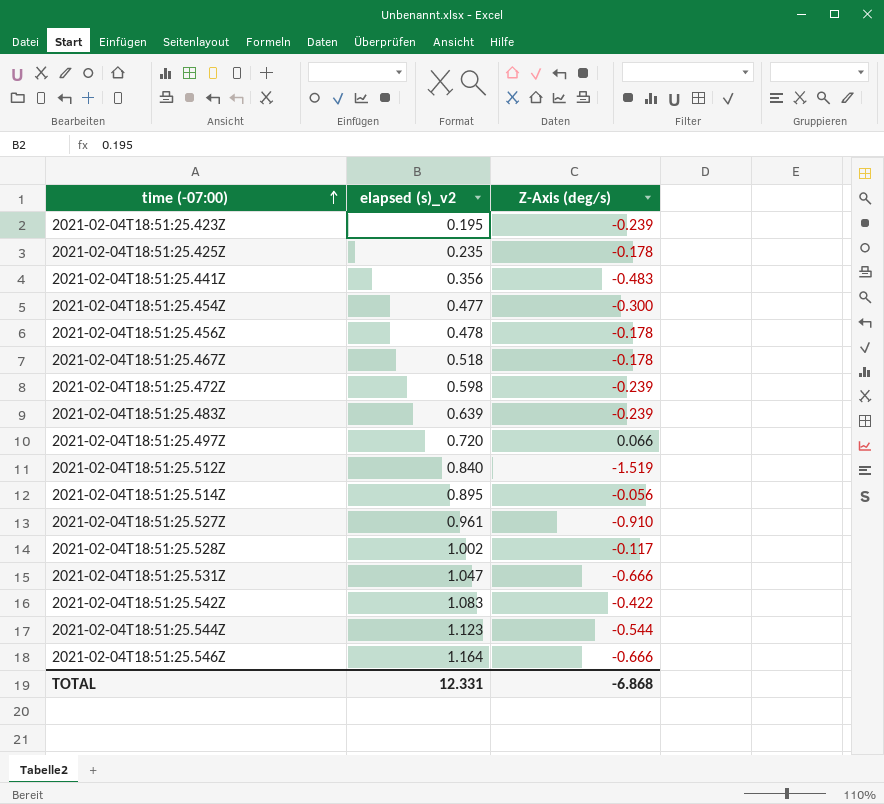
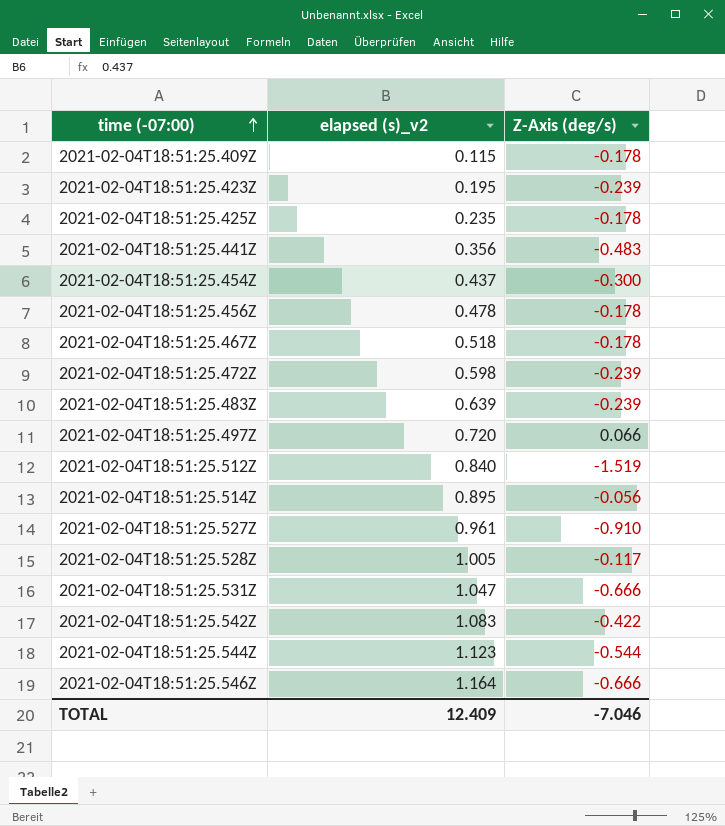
row 2021-02-04T18:51:25.409Z: none -> 0.115 | -0.178
2021-02-04T18:51:25.454Z | elapsed (s)_v2: 0.477 -> 0.437
2021-02-04T18:51:25.528Z | elapsed (s)_v2: 1.002 -> 1.005
TOTAL | elapsed (s)_v2: 12.331 -> 12.409
TOTAL | Z-Axis (deg/s): -6.868 -> -7.046

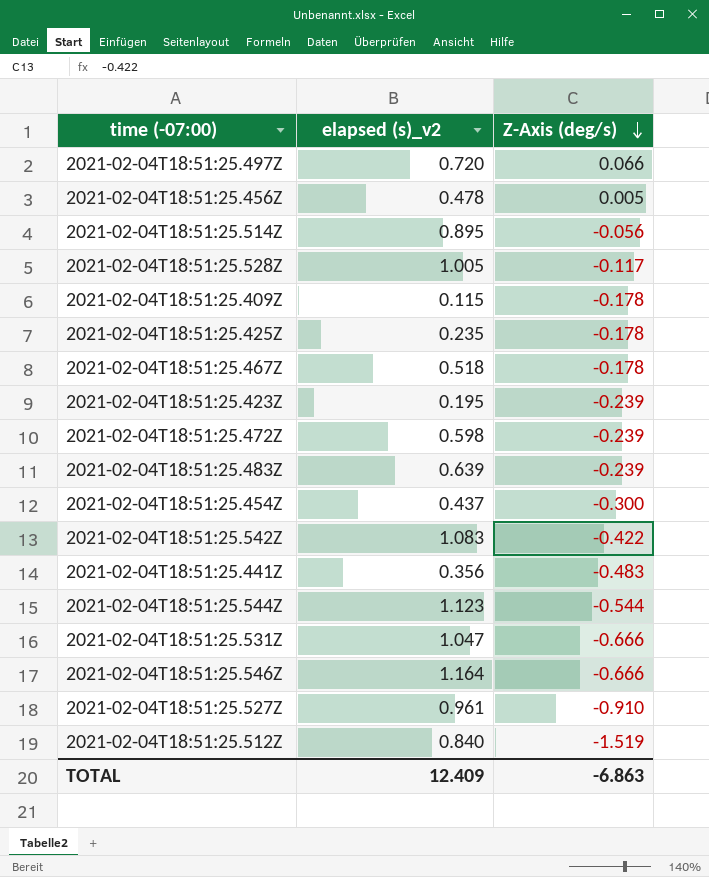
row order: time (-07:00) ascending -> Z-Axis (deg/s) descending
2021-02-04T18:51:25.456Z | Z-Axis (deg/s): -0.178 -> 0.005
TOTAL | Z-Axis (deg/s): -7.046 -> -6.863

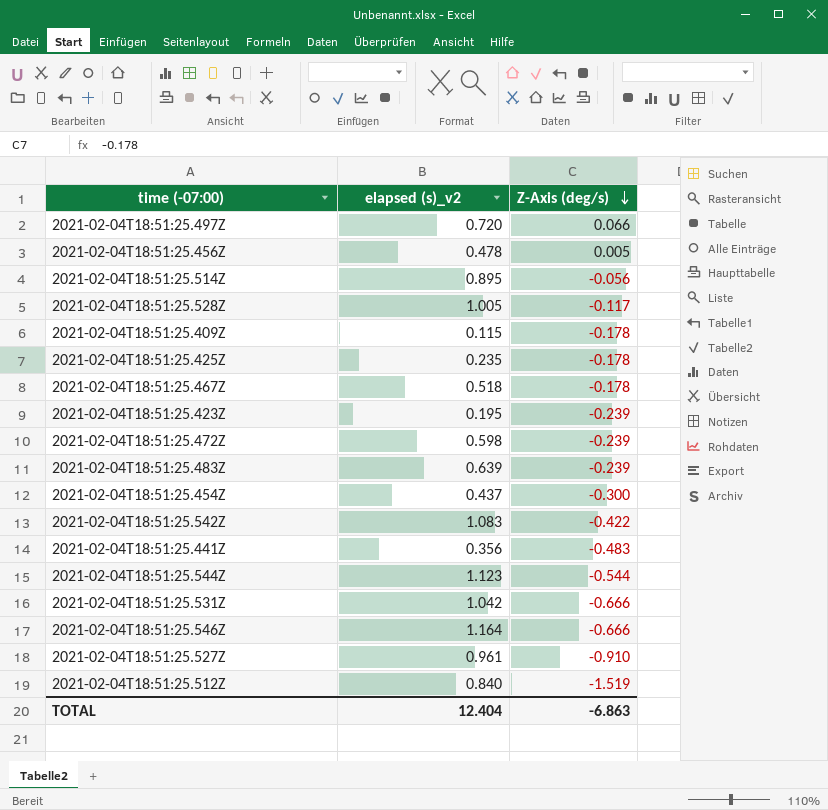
2021-02-04T18:51:25.531Z | elapsed (s)_v2: 1.047 -> 1.042
TOTAL | elapsed (s)_v2: 12.409 -> 12.404

